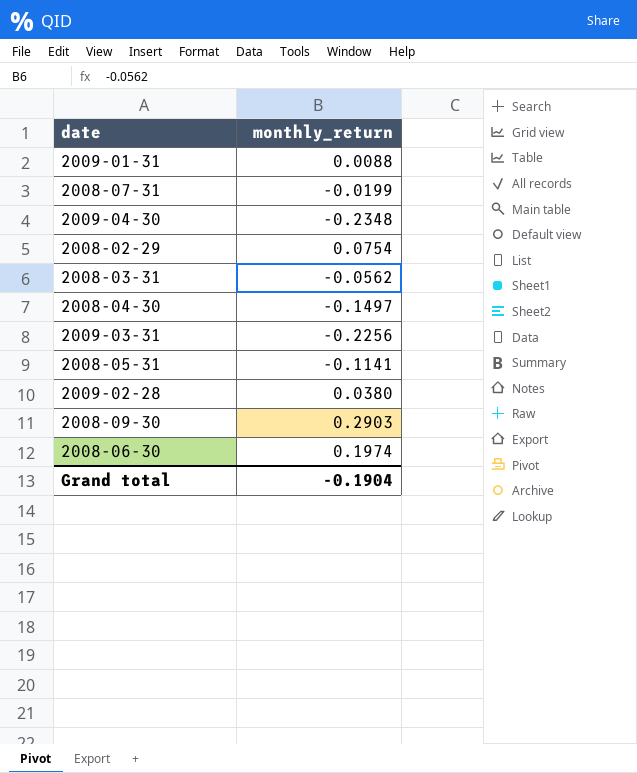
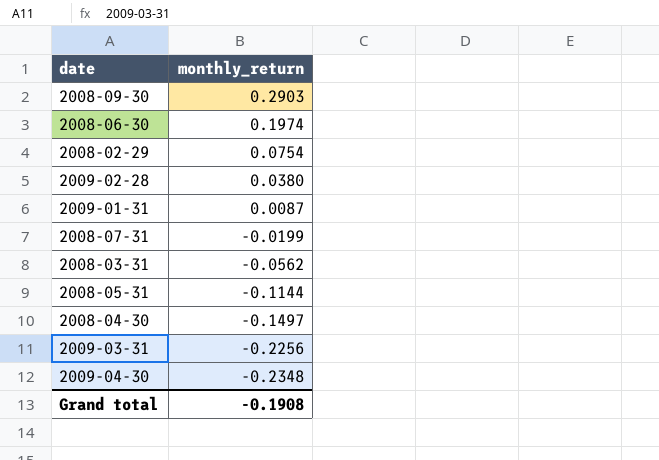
row order: none -> monthly_return descending
2009-01-31 | monthly_return: 0.0088 -> 0.0087
2008-05-31 | monthly_return: -0.1141 -> -0.1144
Grand total | monthly_return: -0.1904 -> -0.1908

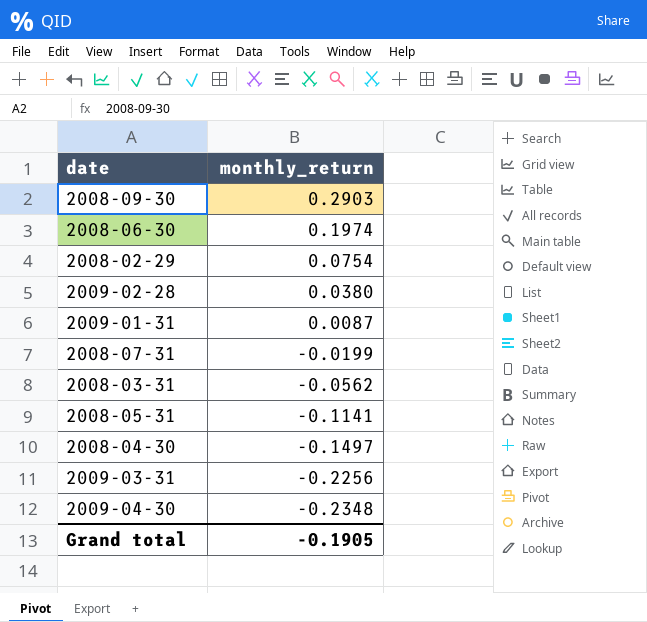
2008-05-31 | monthly_return: -0.1144 -> -0.1141
Grand total | monthly_return: -0.1908 -> -0.1905

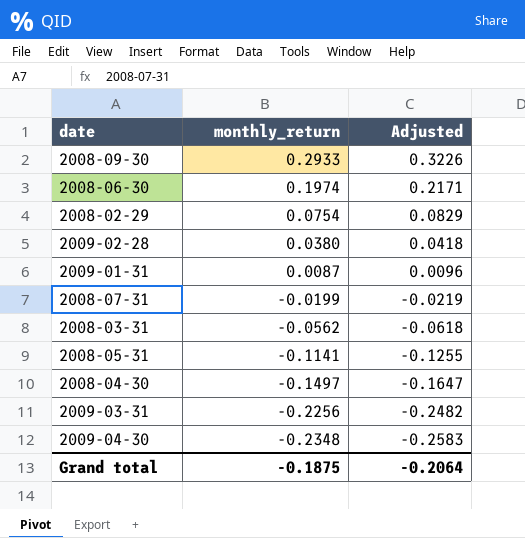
column Adjusted | formula: none -> [monthly_return] * 1.1
2008-09-30 | monthly_return: 0.2903 -> 0.2933
Grand total | monthly_return: -0.1905 -> -0.1875

